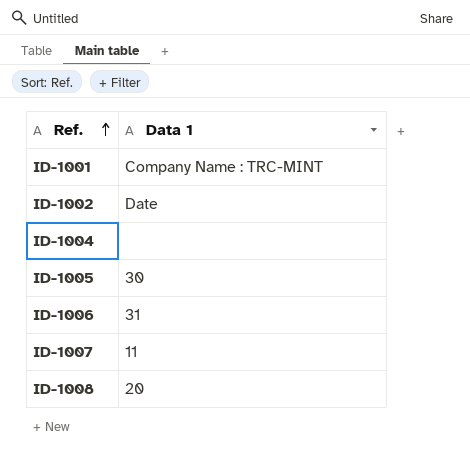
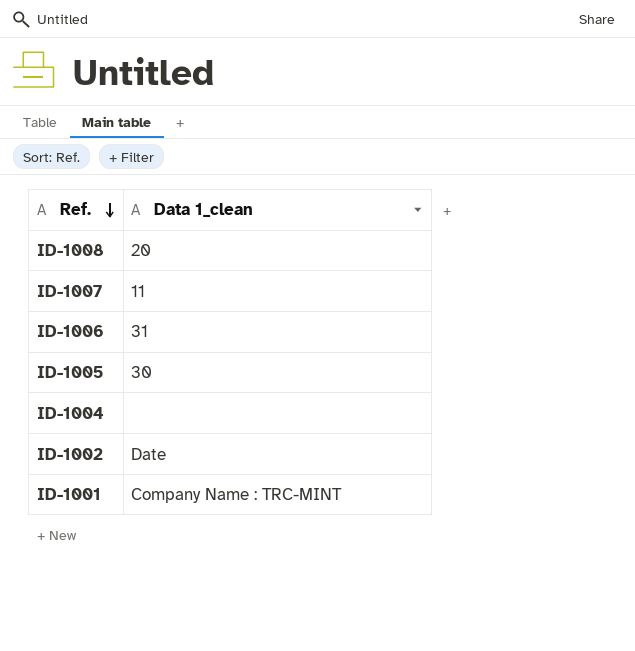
row order: Ref. ascending -> Ref. descending
column name: Data 1 -> Data 1_clean

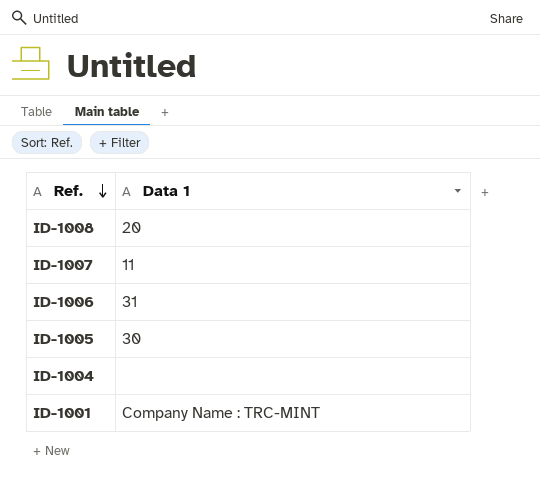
column name: Data 1_clean -> Data 1
row ID-1002: Date -> none

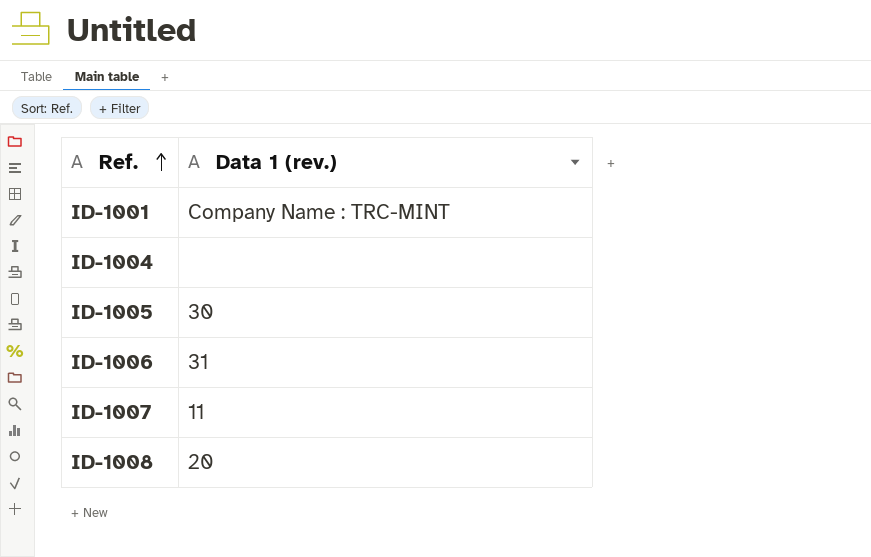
row order: Ref. descending -> Ref. ascending
column name: Data 1 -> Data 1 (rev.)

